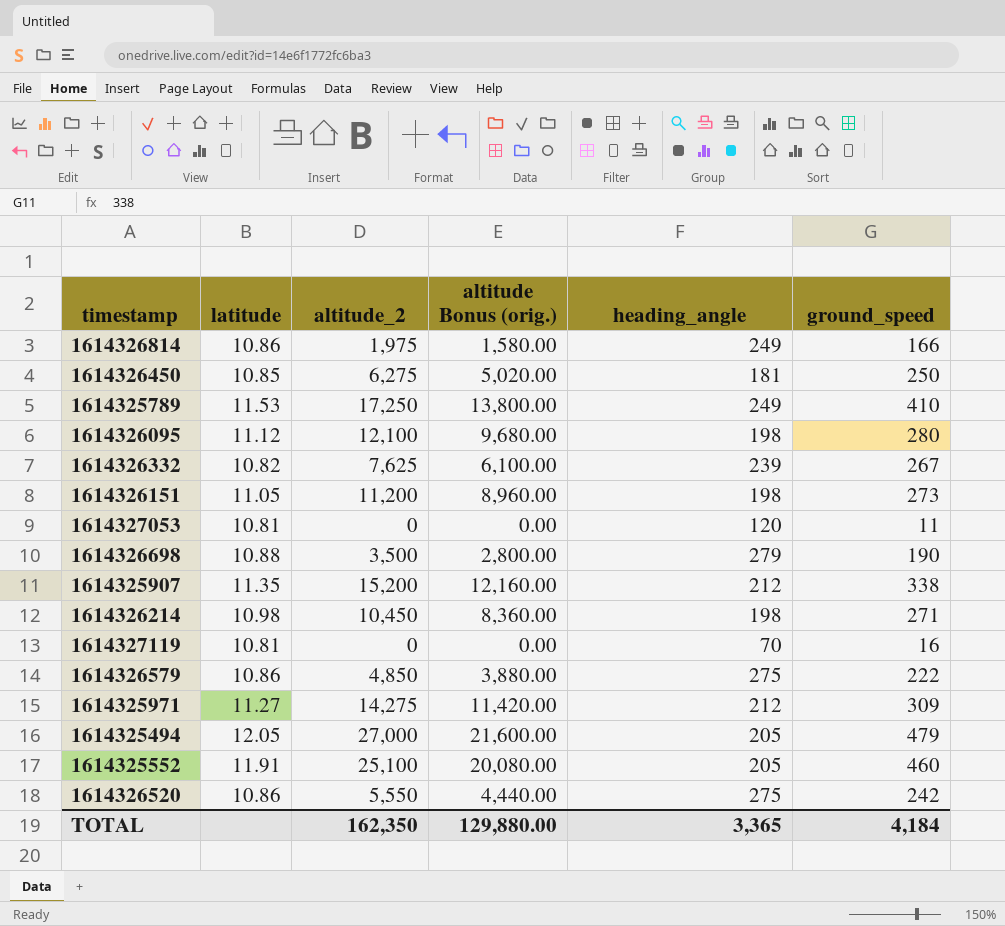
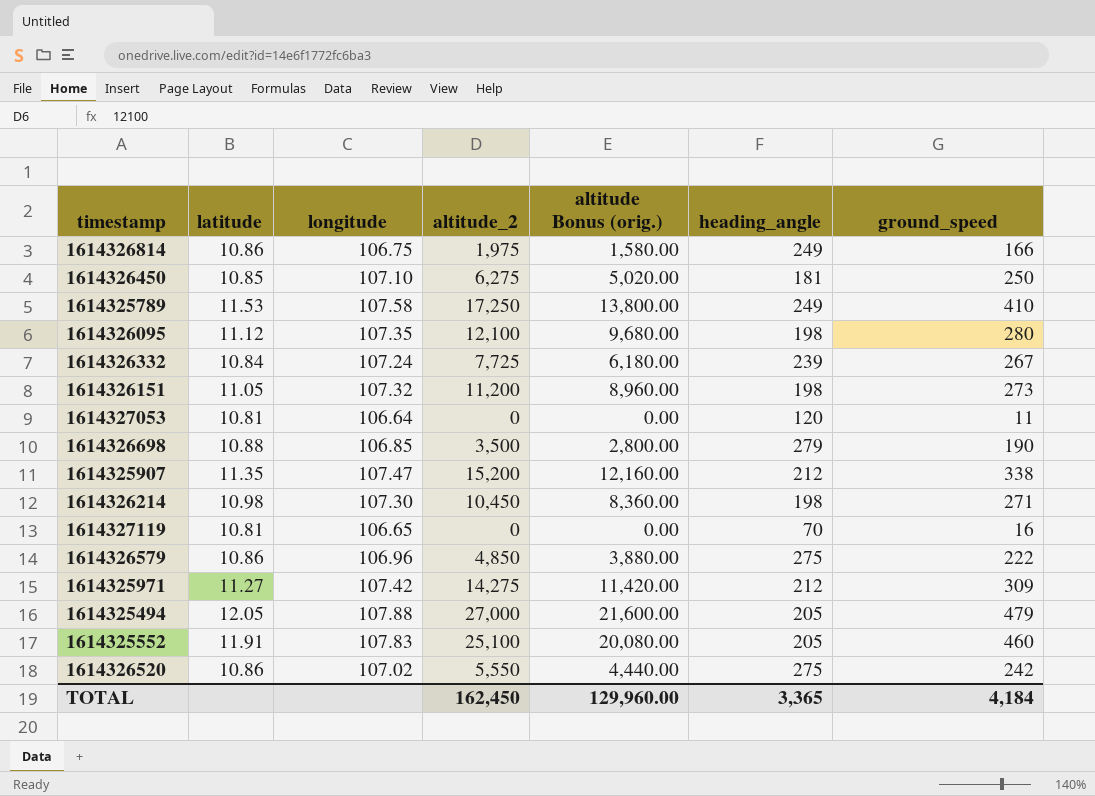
column longitude | position: none -> 3
1614326332 | latitude: 10.82 -> 10.84
1614326332 | altitude_2: 7,625 -> 7,725
1614326332 | altitude Bonus (orig.): 6,100.00 -> 6,180.00
TOTAL | altitude_2: 162,350 -> 162,450
TOTAL | altitude Bonus (orig.): 129,880.00 -> 129,960.00

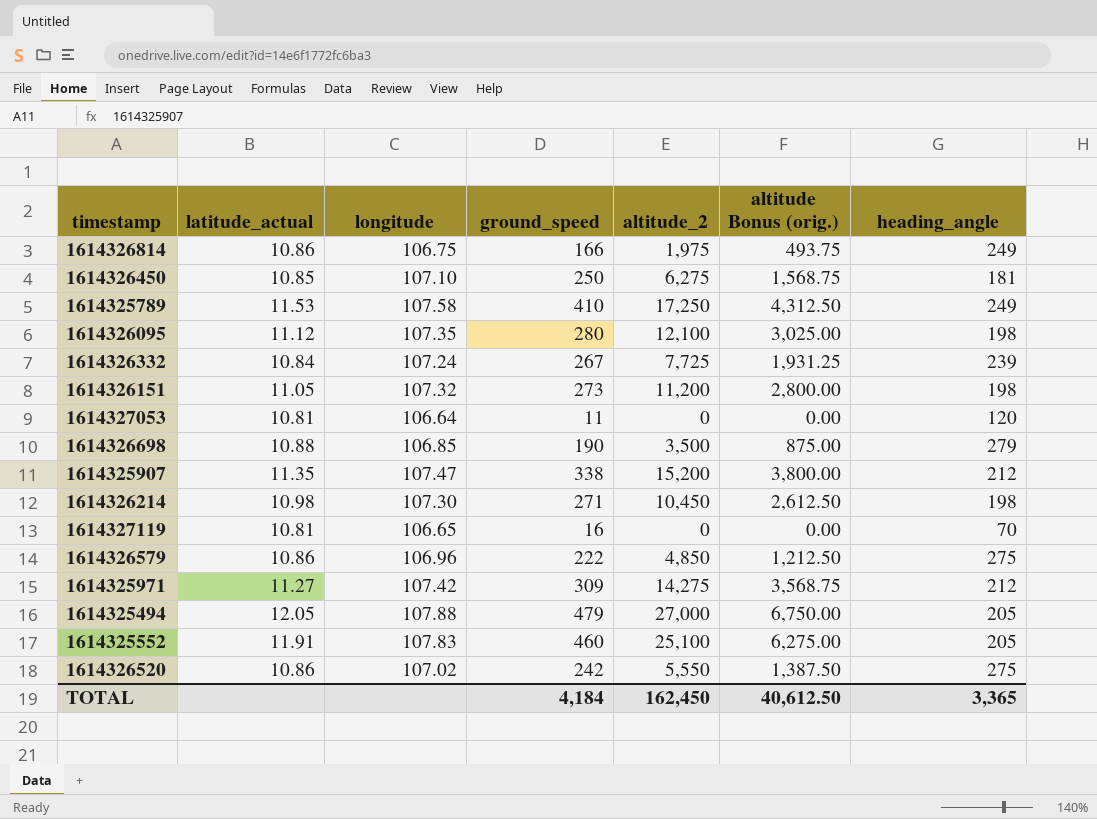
column name: latitude -> latitude_actual
column ground_speed | position: 7 -> 4
column altitude Bonus (orig.) | formula: [altitude_2] * 0.8 -> [altitude_2] * 0.25
TOTAL | altitude Bonus (orig.): 129,960.00 -> 40,612.50

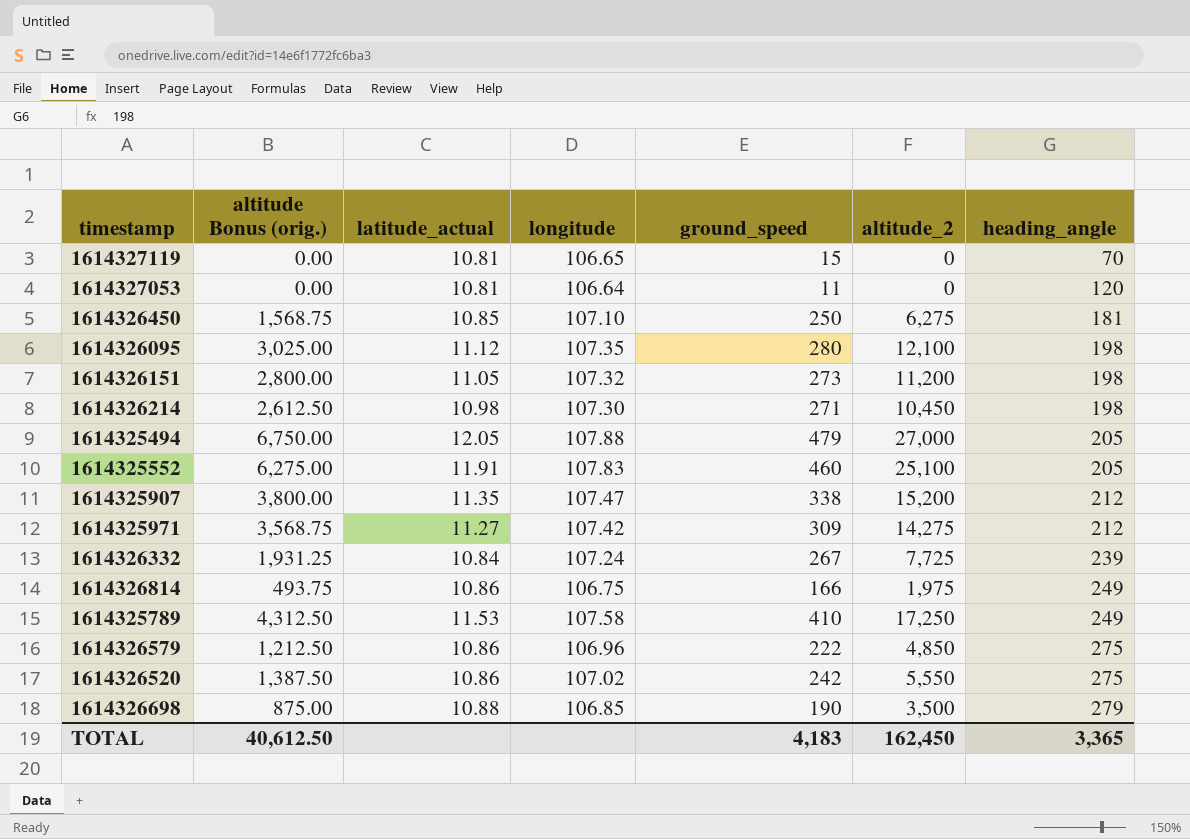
row order: none -> heading_angle ascending
column altitude Bonus (orig.) | position: 6 -> 2
1614327119 | ground_speed: 16 -> 15
TOTAL | ground_speed: 4,184 -> 4,183

